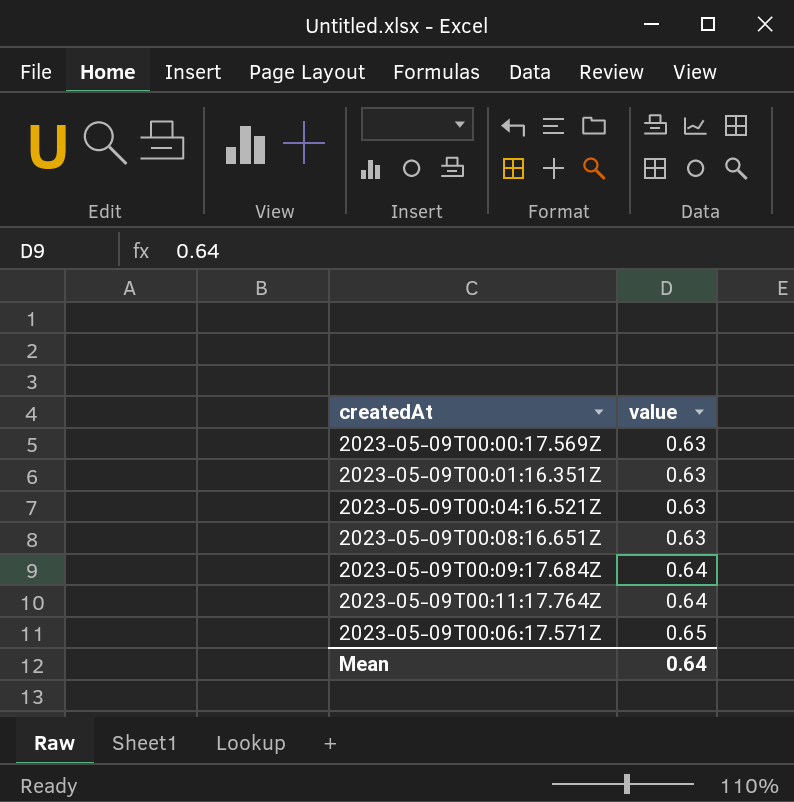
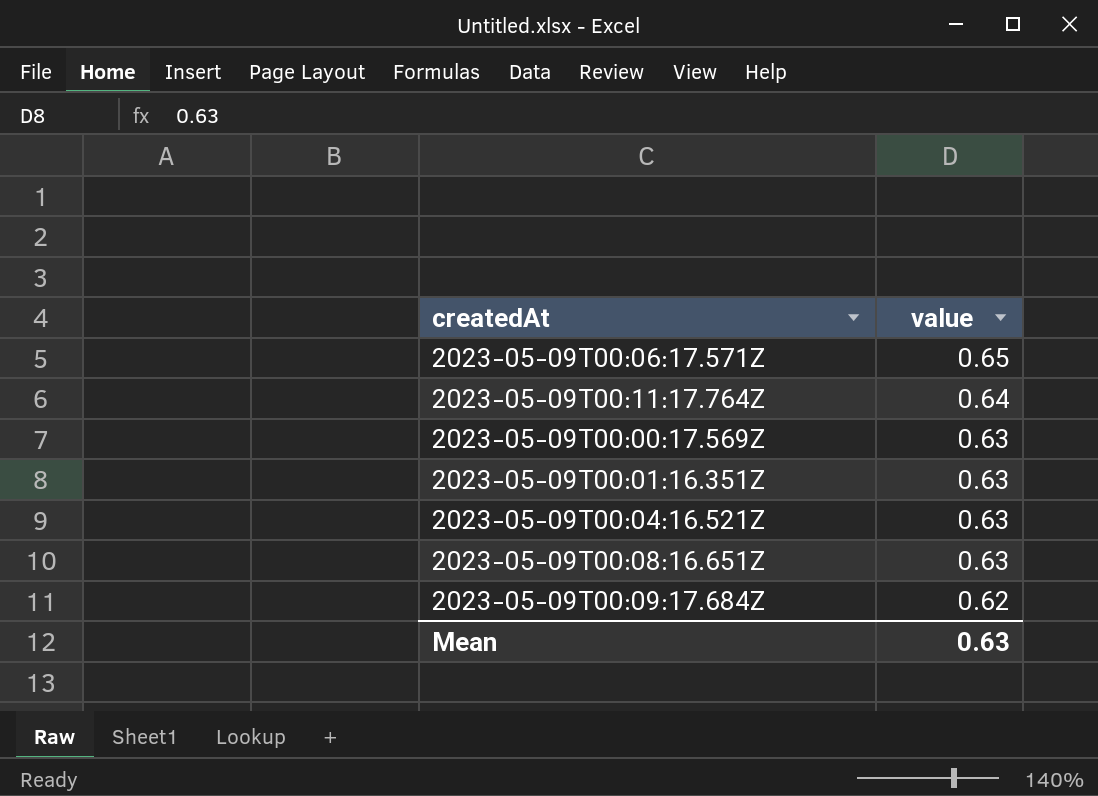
row order: value ascending -> value descending
2023-05-09T00:09:17.684Z | value: 0.64 -> 0.62
Mean | value: 0.64 -> 0.63

